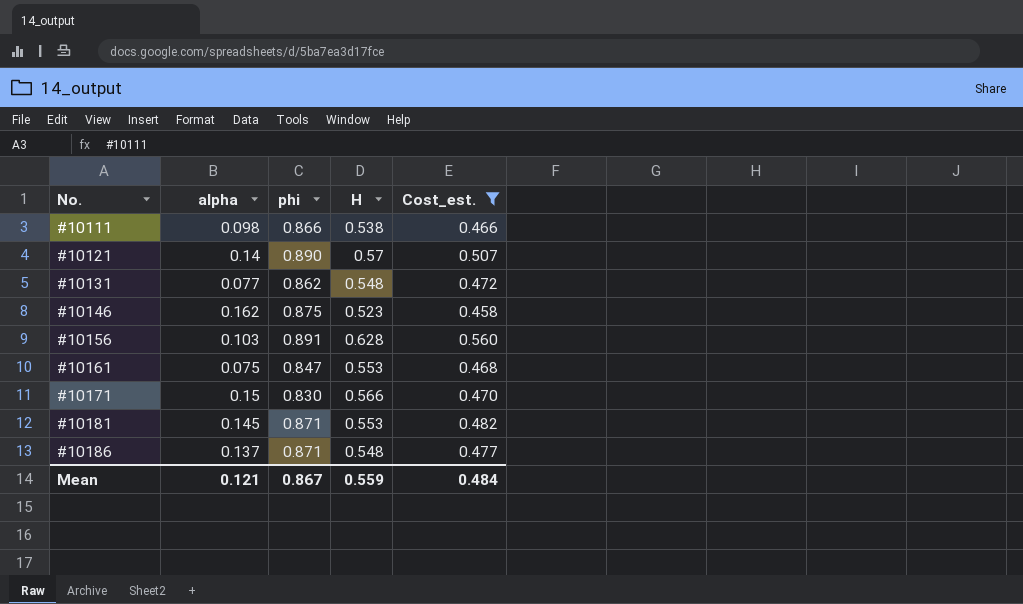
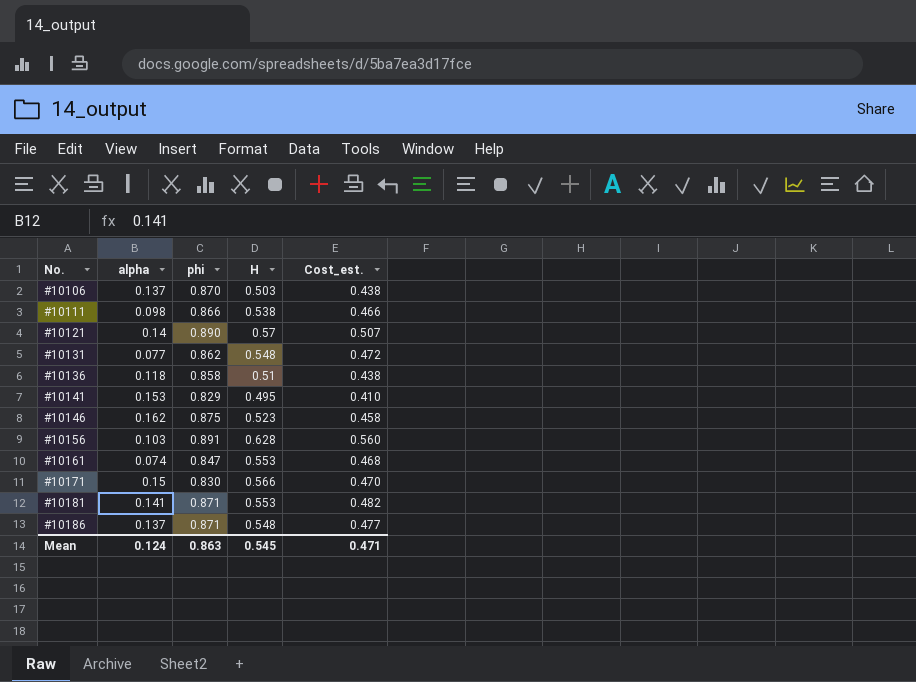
filter: Cost_est. >= 0.458 -> none
#10161 | alpha: 0.075 -> 0.074
#10181 | alpha: 0.145 -> 0.141
Mean | alpha: 0.121 -> 0.124
Mean | phi: 0.867 -> 0.863
Mean | H: 0.559 -> 0.545
Mean | Cost_est.: 0.484 -> 0.471

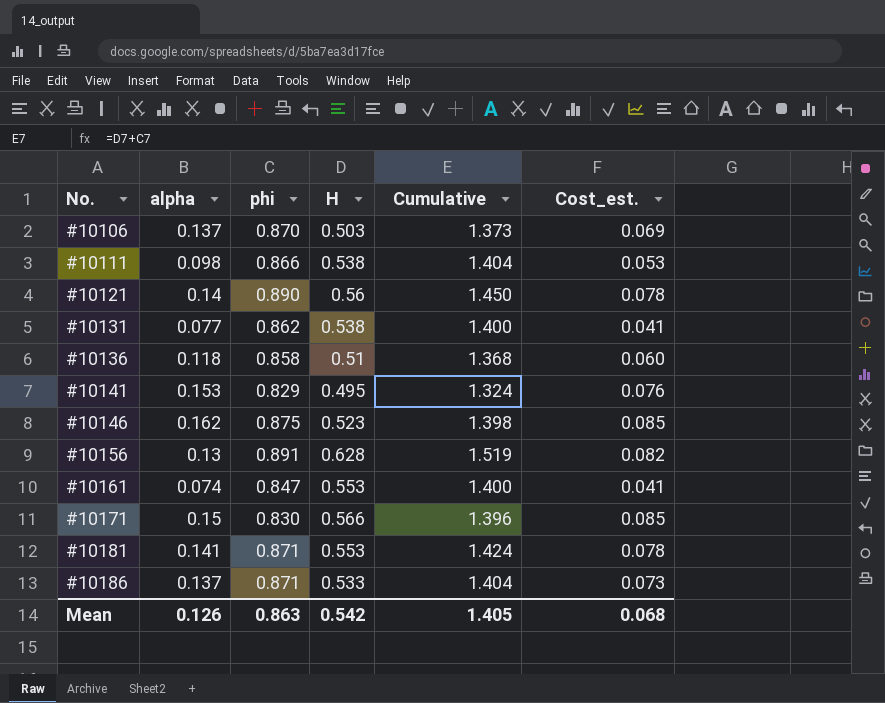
column Cumulative | formula: none -> [phi] + [H]
column Cost_est. | formula: [phi] * [H] -> [alpha] * [H]
#10121 | H: 0.57 -> 0.56
#10131 | H: 0.548 -> 0.538
#10156 | alpha: 0.103 -> 0.13
#10186 | H: 0.548 -> 0.533
Mean | alpha: 0.124 -> 0.126
Mean | H: 0.545 -> 0.542
Mean | Cost_est.: 0.471 -> 0.068

